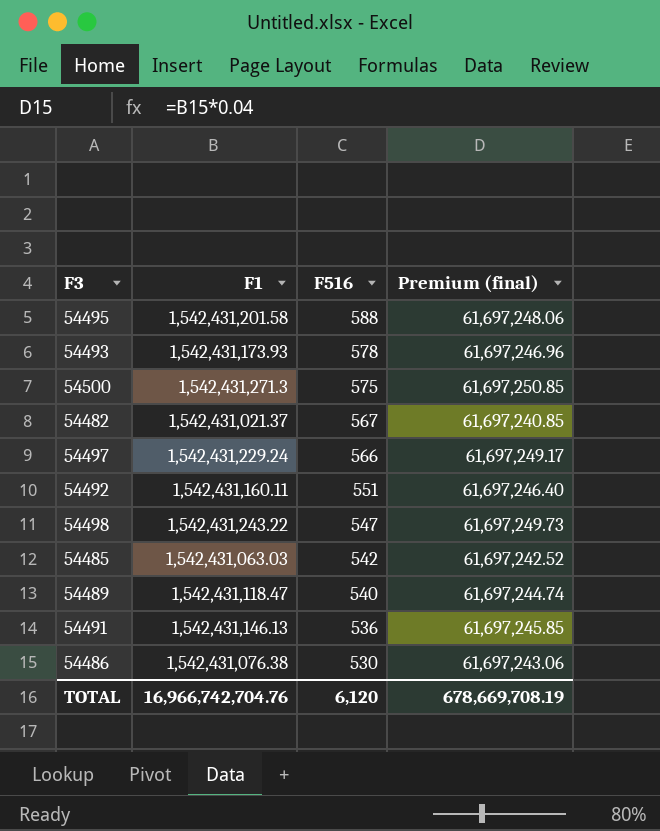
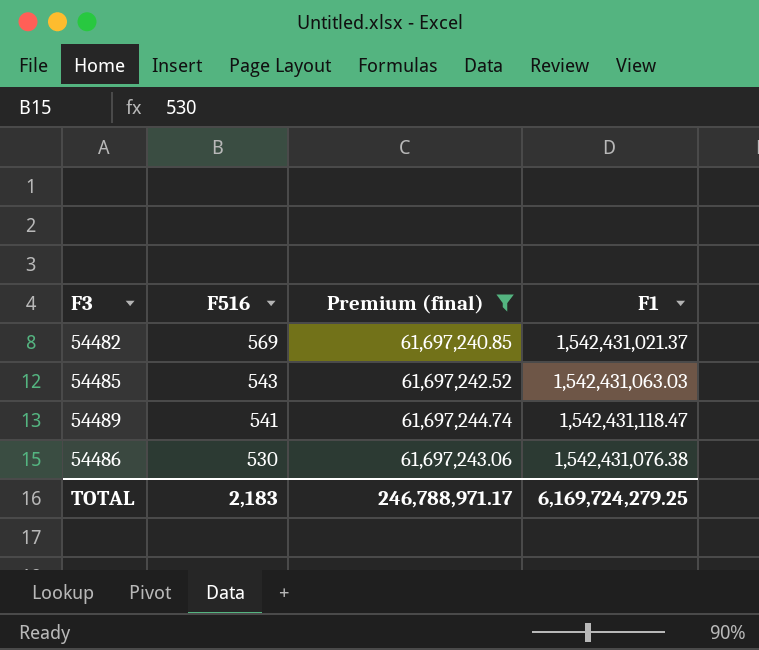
filter: none -> Premium (final) <= 61,697,244.74
column F1 | position: 2 -> 4
54482 | F516: 567 -> 569
54485 | F516: 542 -> 543
54489 | F516: 540 -> 541
TOTAL | F516: 6,120 -> 2,183
TOTAL | Premium (final): 678,669,708.19 -> 246,788,971.17
TOTAL | F1: 16,966,742,704.76 -> 6,169,724,279.25

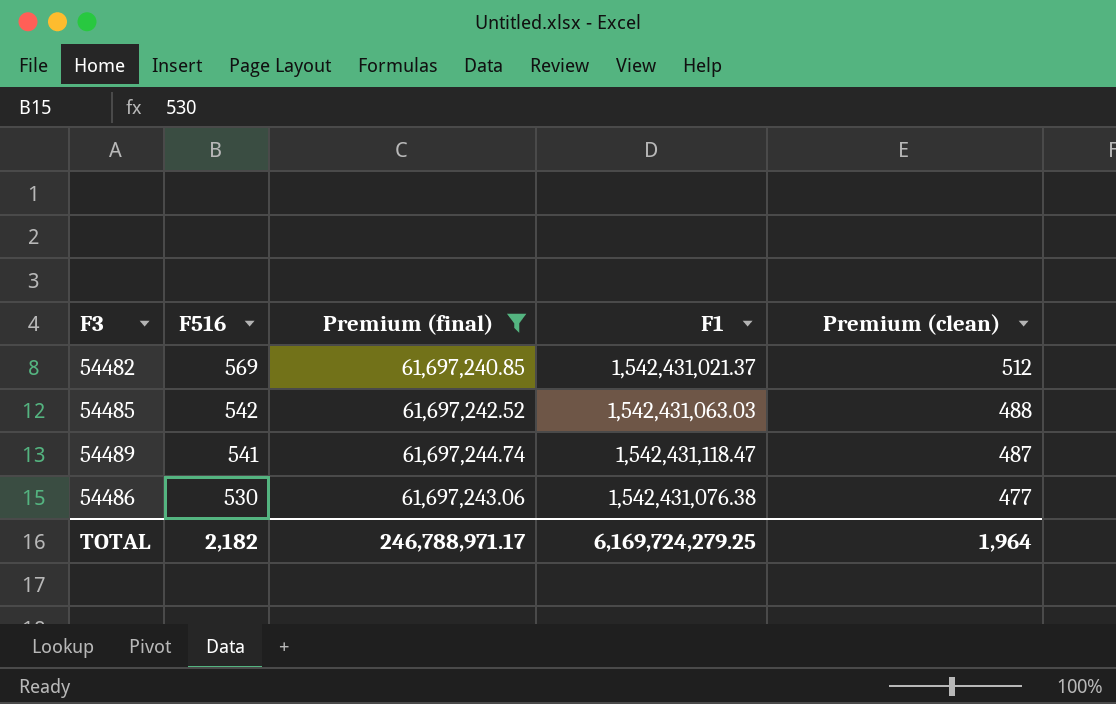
column Premium (clean) | formula: none -> [F516] * 0.9
54485 | F516: 543 -> 542
TOTAL | F516: 2,183 -> 2,182

